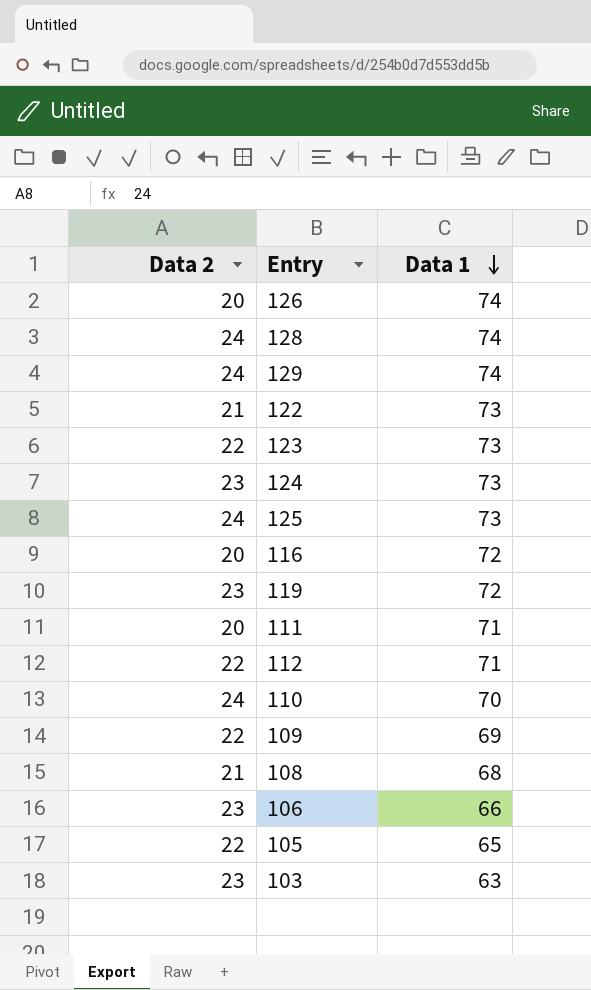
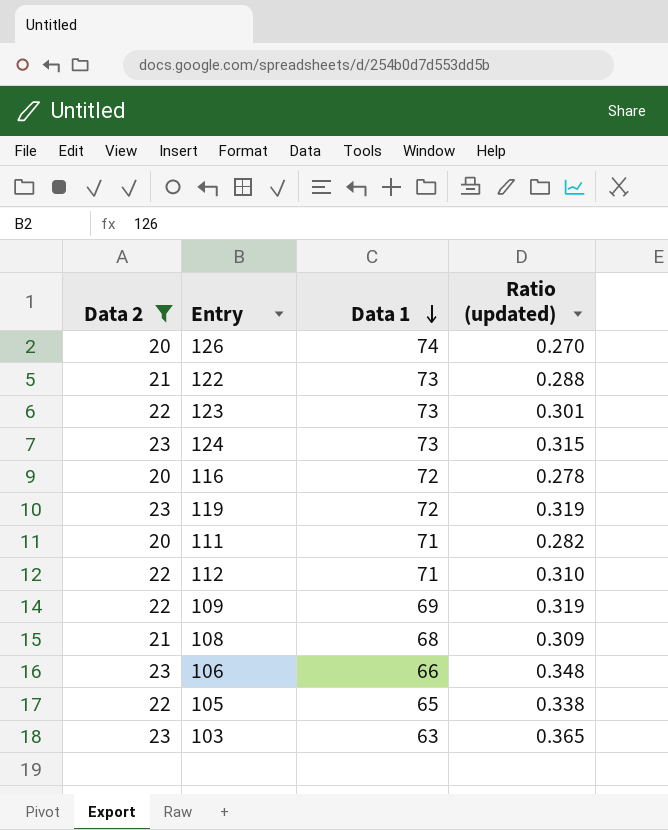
filter: none -> Data 2 != 24
column Ratio (updated) | formula: none -> [Data 2] / [Data 1]

